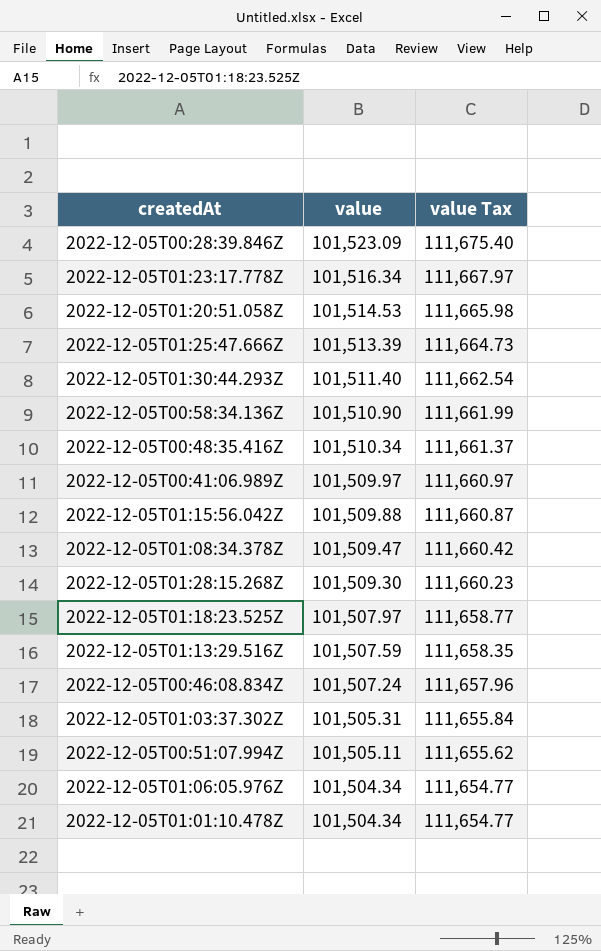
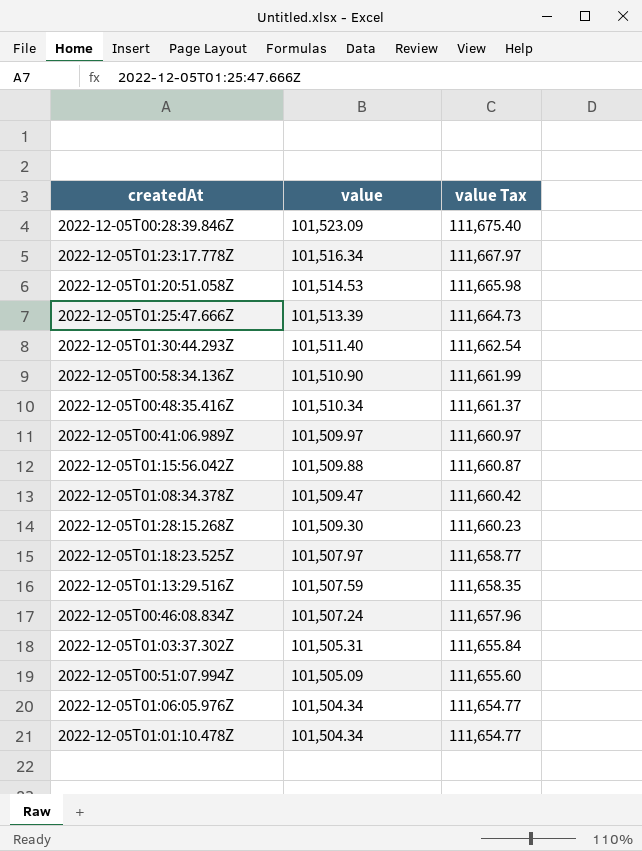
2022-12-05T00:51:07.994Z | value: 101,505.11 -> 101,505.09
2022-12-05T00:51:07.994Z | value Tax: 111,655.62 -> 111,655.60

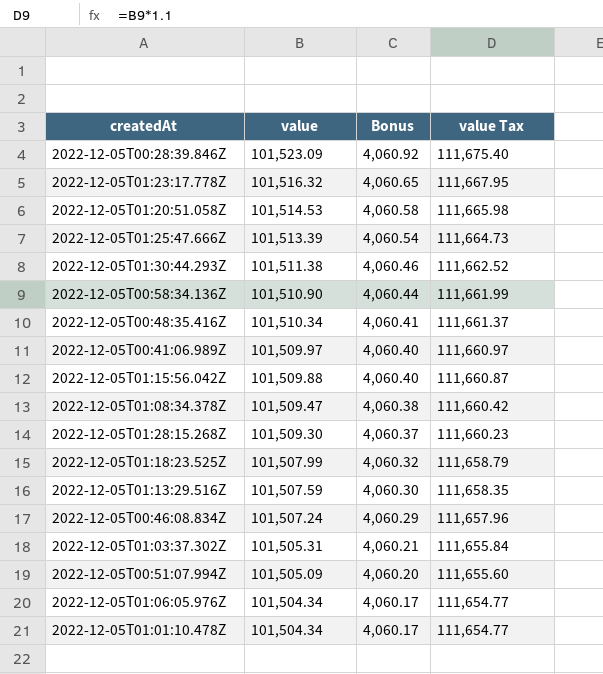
column Bonus | formula: none -> [value] * 0.04
2022-12-05T01:23:17.778Z | value: 101,516.34 -> 101,516.32
2022-12-05T01:23:17.778Z | value Tax: 111,667.97 -> 111,667.95
2022-12-05T01:30:44.293Z | value: 101,511.40 -> 101,511.38
2022-12-05T01:30:44.293Z | value Tax: 111,662.54 -> 111,662.52
2022-12-05T01:18:23.525Z | value: 101,507.97 -> 101,507.99
2022-12-05T01:18:23.525Z | value Tax: 111,658.77 -> 111,658.79

